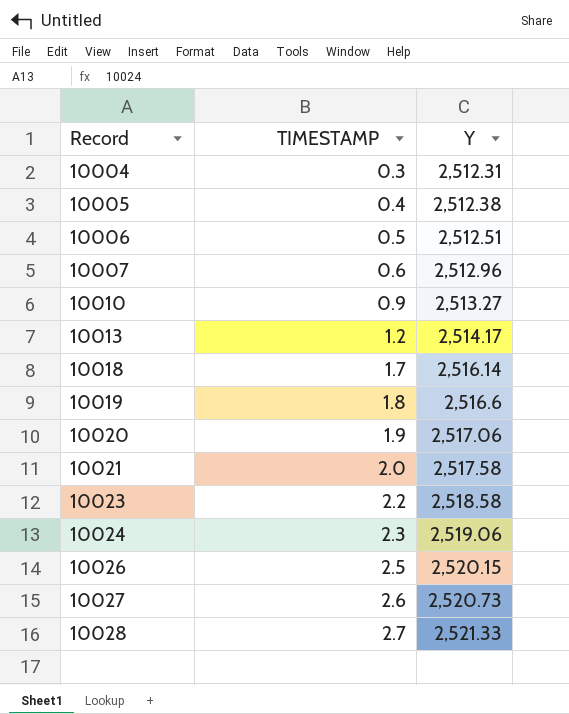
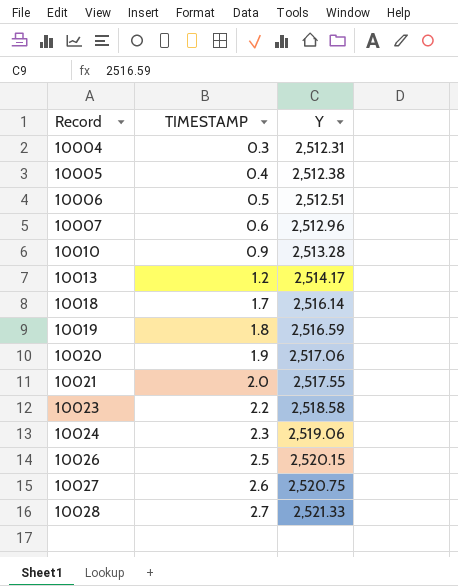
10010 | Y: 2,513.27 -> 2,513.28
10019 | Y: 2,516.6 -> 2,516.59
10021 | Y: 2,517.58 -> 2,517.55
10027 | Y: 2,520.73 -> 2,520.75

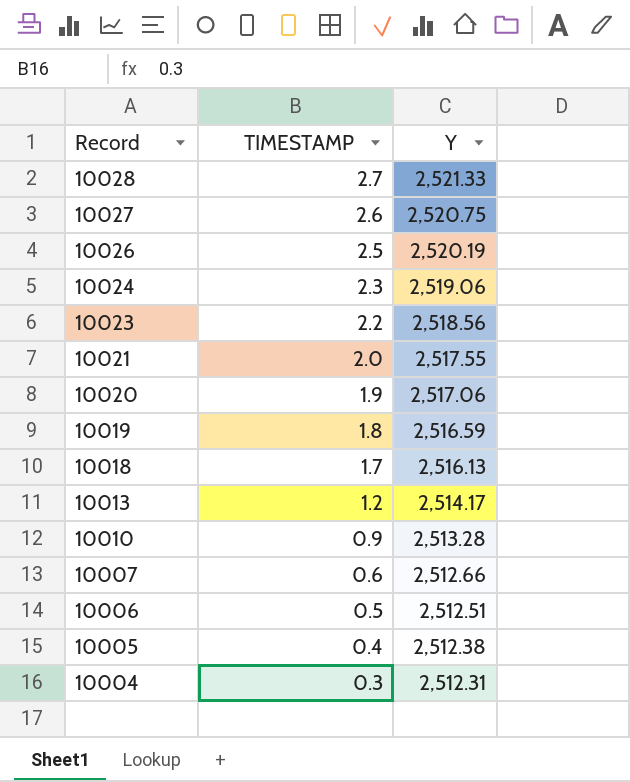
row order: Record ascending -> Record descending
10026 | Y: 2,520.15 -> 2,520.19
10023 | Y: 2,518.58 -> 2,518.56
10018 | Y: 2,516.14 -> 2,516.13
10007 | Y: 2,512.96 -> 2,512.66

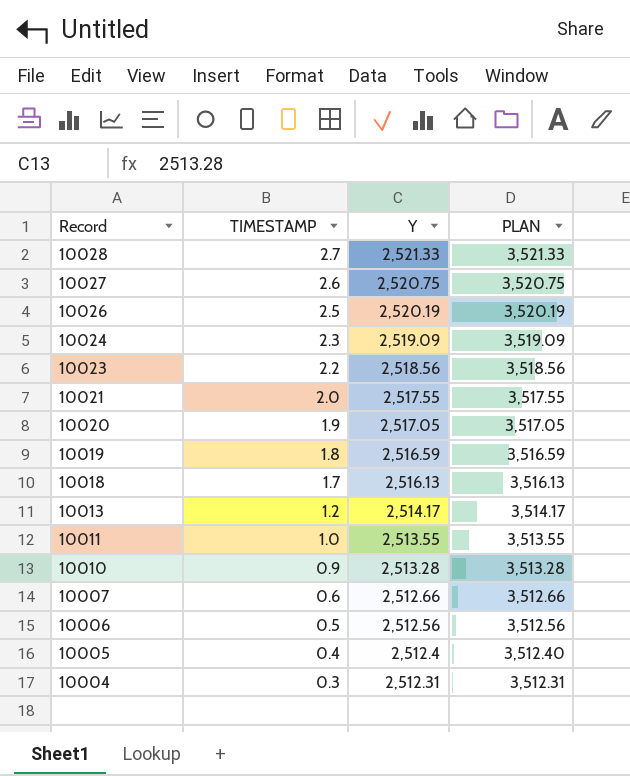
column PLAN | formula: none -> [Y] + 1000
10024 | Y: 2,519.06 -> 2,519.09
10020 | Y: 2,517.06 -> 2,517.05
row 10011: none -> 1.0 | 2,513.55 | 3,513.55
10006 | Y: 2,512.51 -> 2,512.56
10005 | Y: 2,512.38 -> 2,512.4

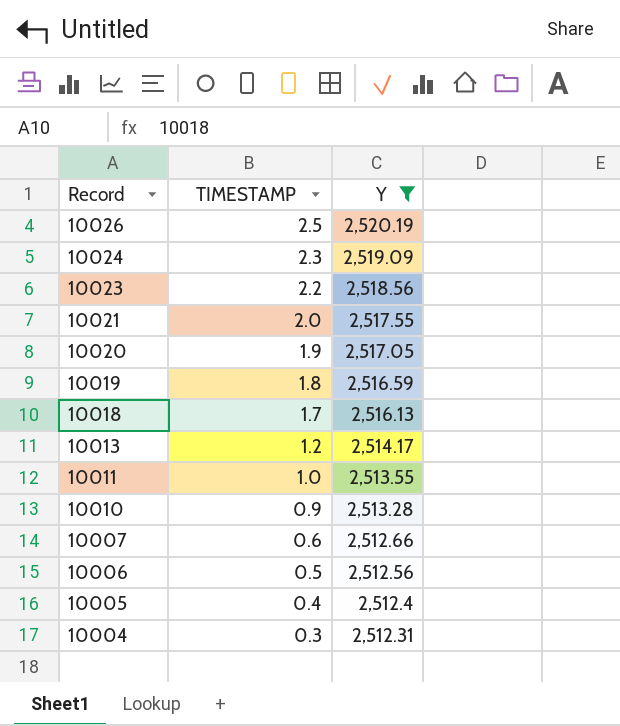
filter: none -> Y <= 2,520.19
column PLAN | formula: [Y] + 1000 -> none

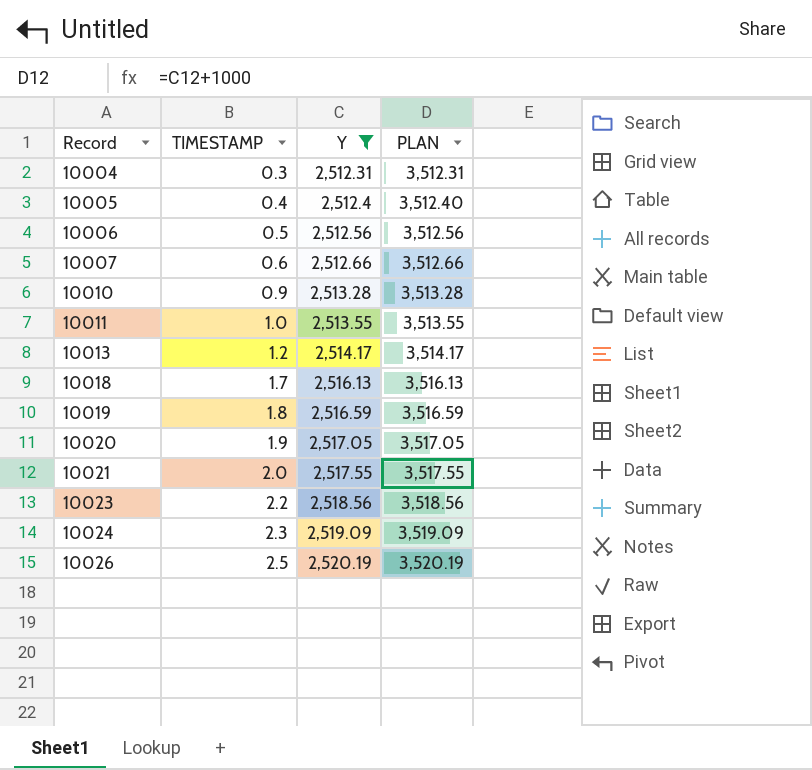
row order: Record descending -> Record ascending
column PLAN | formula: none -> [Y] + 1000

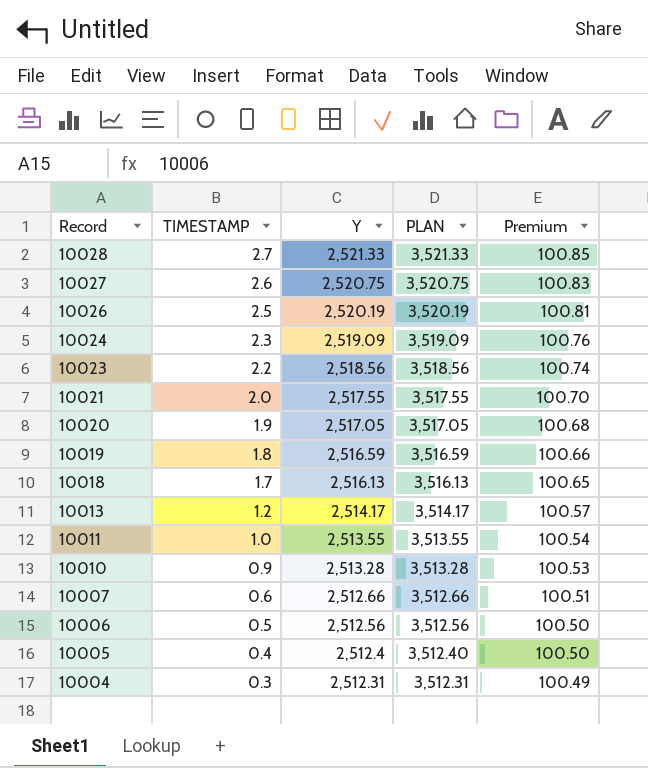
filter: Y <= 2,520.19 -> none
row order: Record ascending -> Record descending
column Premium | formula: none -> [Y] * 0.04

